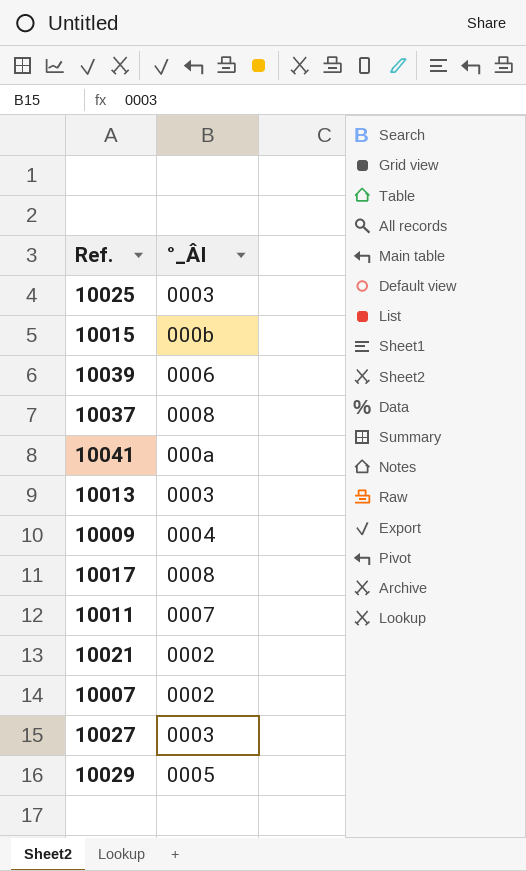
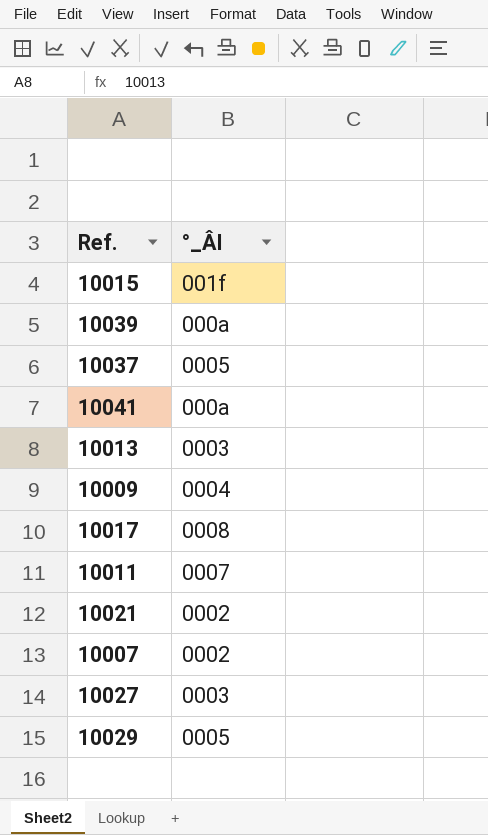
row 10025: 0003 -> none
10015 | °_ÂI: 000b -> 001f
10039 | °_ÂI: 0006 -> 000a
10037 | °_ÂI: 0008 -> 0005

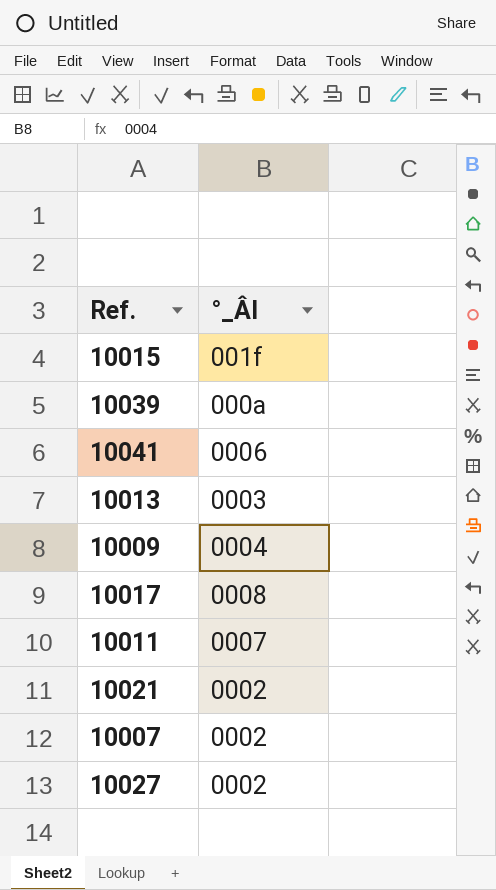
row 10037: 0005 -> none
row 10029: 0005 -> none
10041 | °_ÂI: 000a -> 0006
10027 | °_ÂI: 0003 -> 0002

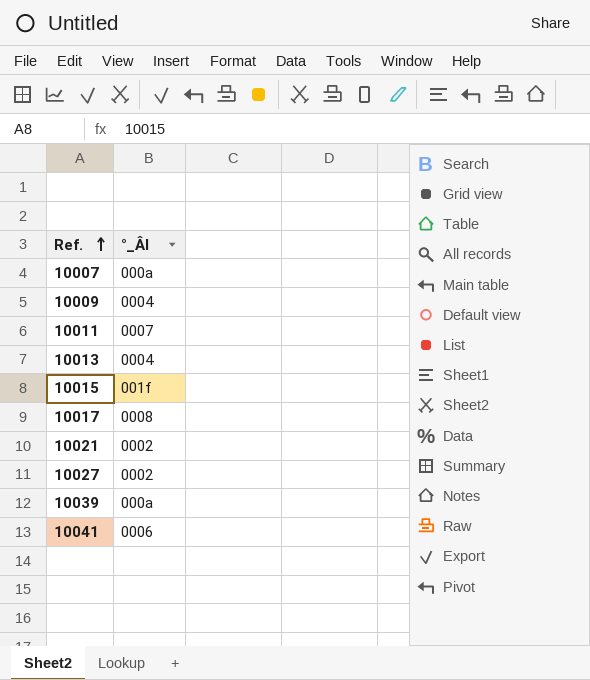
row order: none -> Ref. ascending
10007 | °_ÂI: 0002 -> 000a
10013 | °_ÂI: 0003 -> 0004

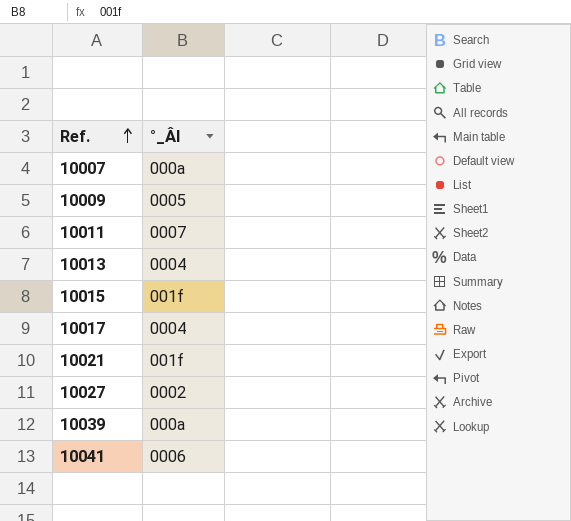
10009 | °_ÂI: 0004 -> 0005
10017 | °_ÂI: 0008 -> 0004
10021 | °_ÂI: 0002 -> 001f

